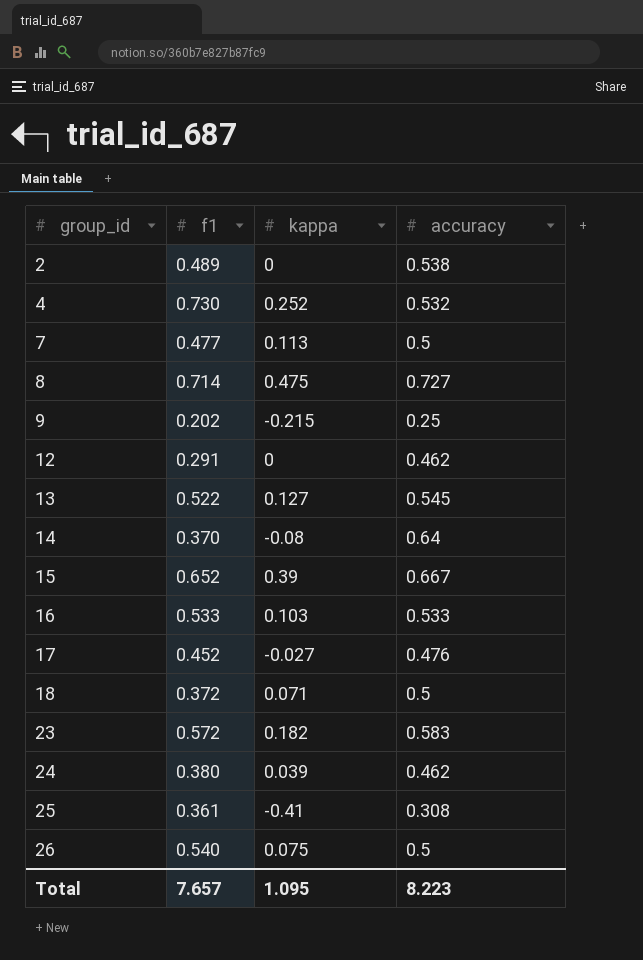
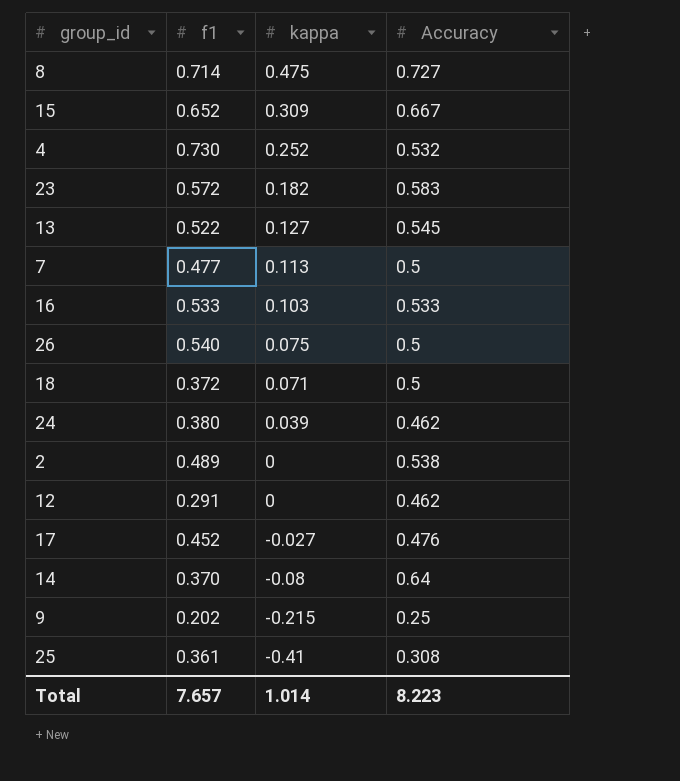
row order: group_id ascending -> kappa descending
column name: accuracy -> Accuracy
15 | kappa: 0.39 -> 0.309
Total | kappa: 1.095 -> 1.014

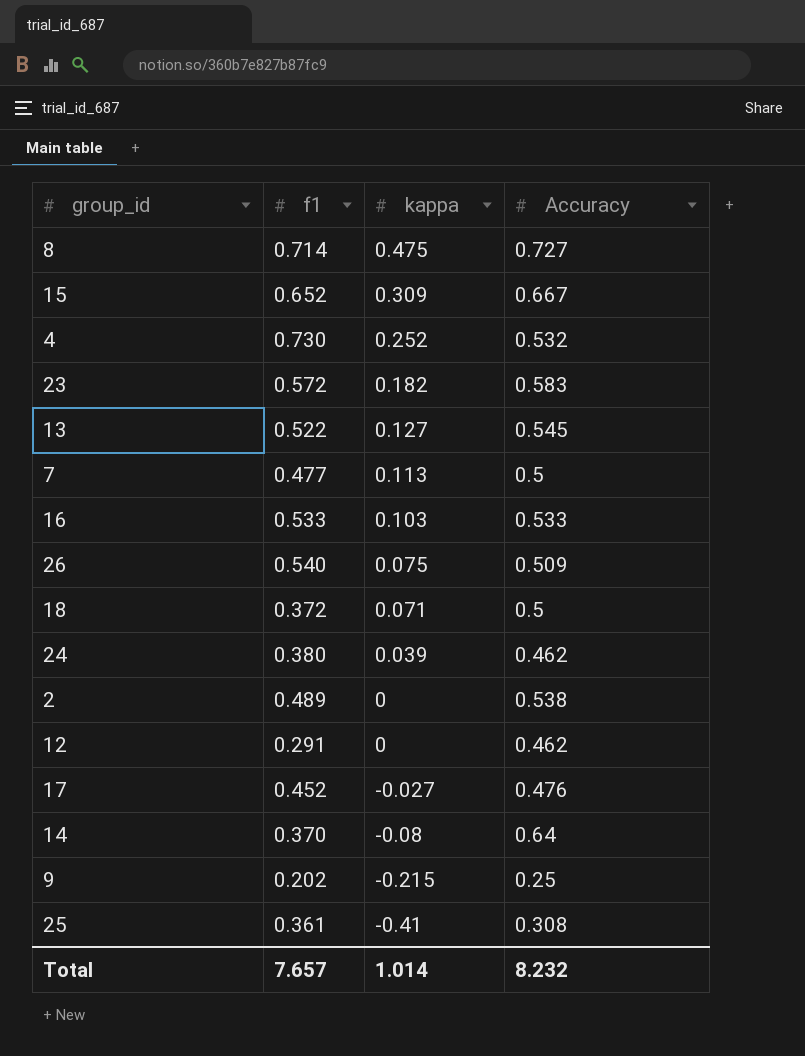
26 | Accuracy: 0.5 -> 0.509
Total | Accuracy: 8.223 -> 8.232

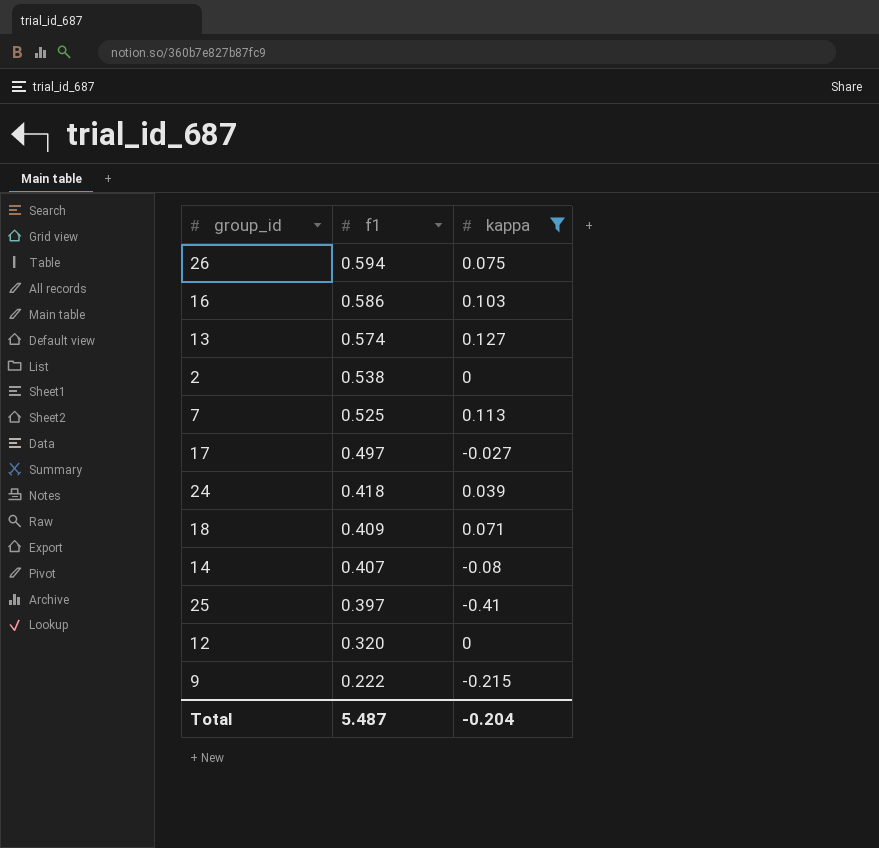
filter: none -> kappa <= 0.127
row order: kappa descending -> f1 descending
column Accuracy | position: 4 -> none
26 | f1: 0.540 -> 0.594
16 | f1: 0.533 -> 0.586
13 | f1: 0.522 -> 0.574
2 | f1: 0.489 -> 0.538
7 | f1: 0.477 -> 0.525
17 | f1: 0.452 -> 0.497
24 | f1: 0.380 -> 0.418
18 | f1: 0.372 -> 0.409
14 | f1: 0.370 -> 0.407
25 | f1: 0.361 -> 0.397
12 | f1: 0.291 -> 0.320
9 | f1: 0.202 -> 0.222
Total | f1: 7.657 -> 5.487
Total | kappa: 1.014 -> -0.204

